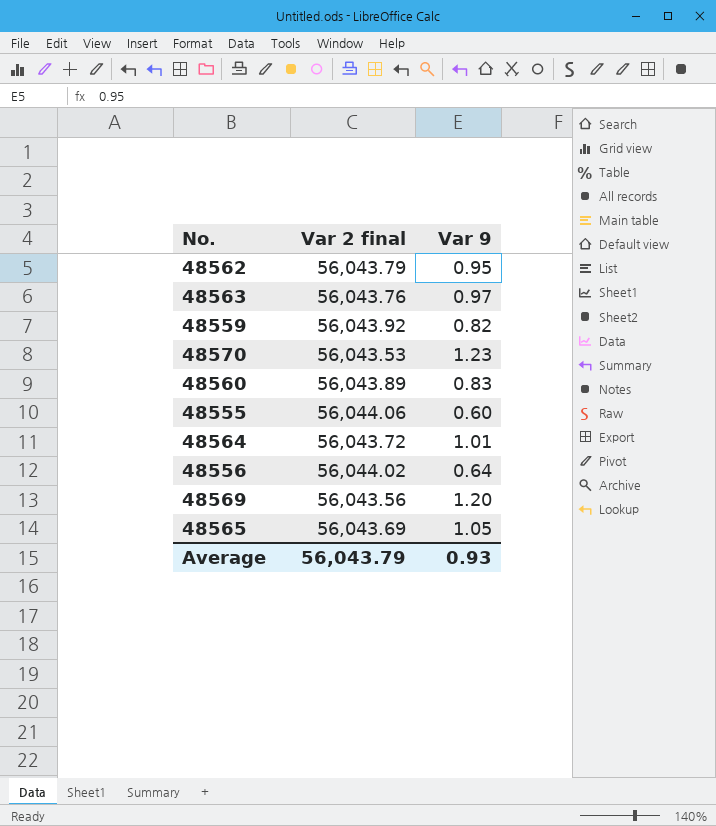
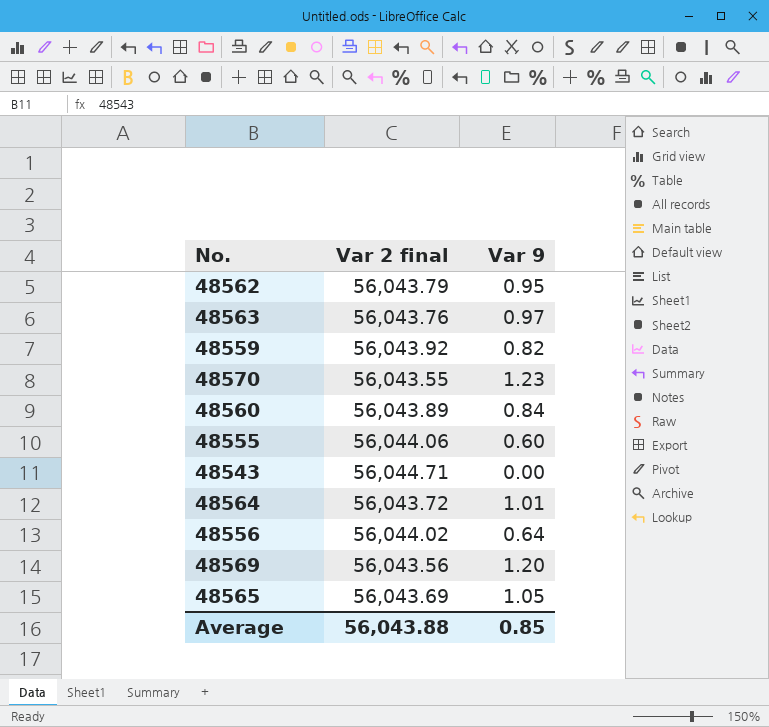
48570 | Var 2 final: 56,043.53 -> 56,043.55
48560 | Var 9: 0.83 -> 0.84
row 48543: none -> 56,044.71 | 0.00
Average | Var 2 final: 56,043.79 -> 56,043.88
Average | Var 9: 0.93 -> 0.85

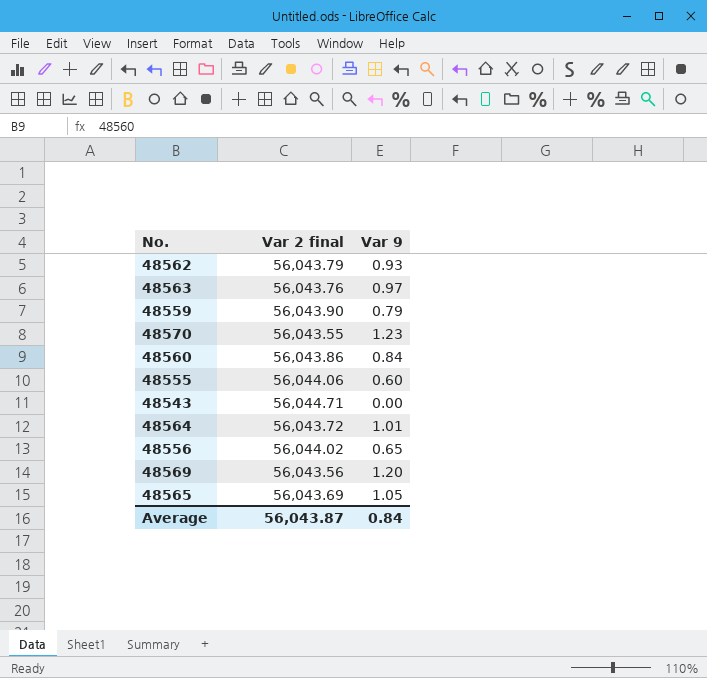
48562 | Var 9: 0.95 -> 0.93
48559 | Var 2 final: 56,043.92 -> 56,043.90
48559 | Var 9: 0.82 -> 0.79
48560 | Var 2 final: 56,043.89 -> 56,043.86
48556 | Var 9: 0.64 -> 0.65
Average | Var 2 final: 56,043.88 -> 56,043.87
Average | Var 9: 0.85 -> 0.84

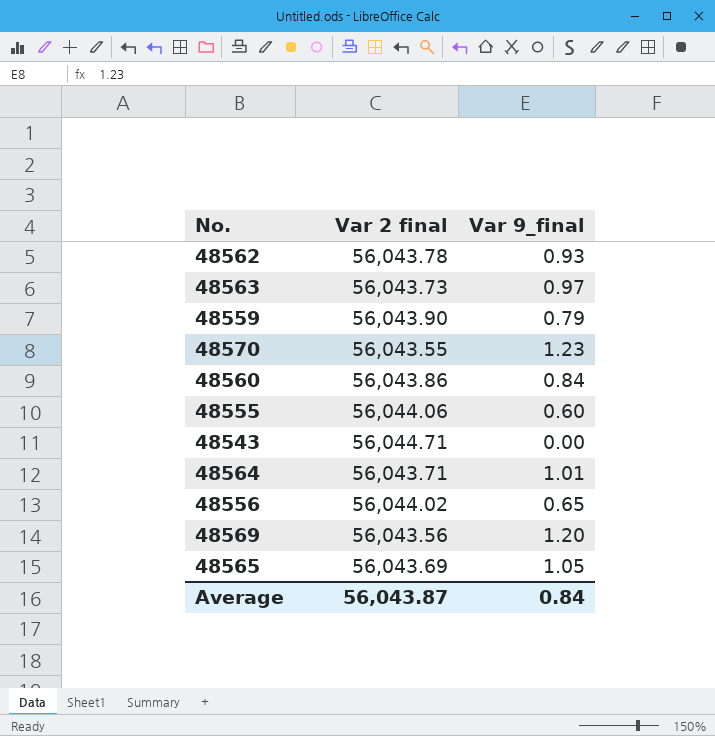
column name: Var 9 -> Var 9_final
48562 | Var 2 final: 56,043.79 -> 56,043.78
48563 | Var 2 final: 56,043.76 -> 56,043.73
48564 | Var 2 final: 56,043.72 -> 56,043.71

